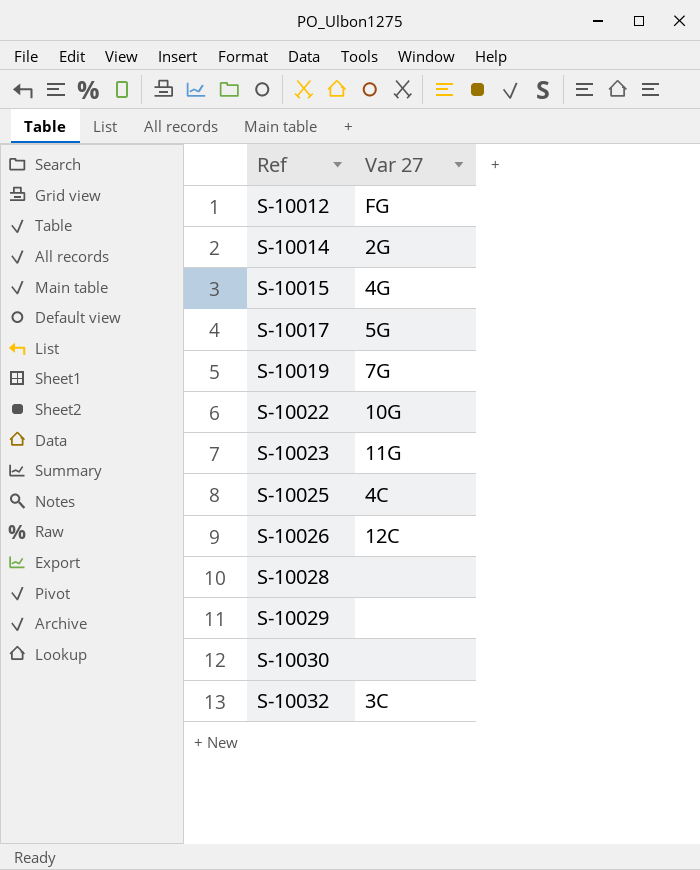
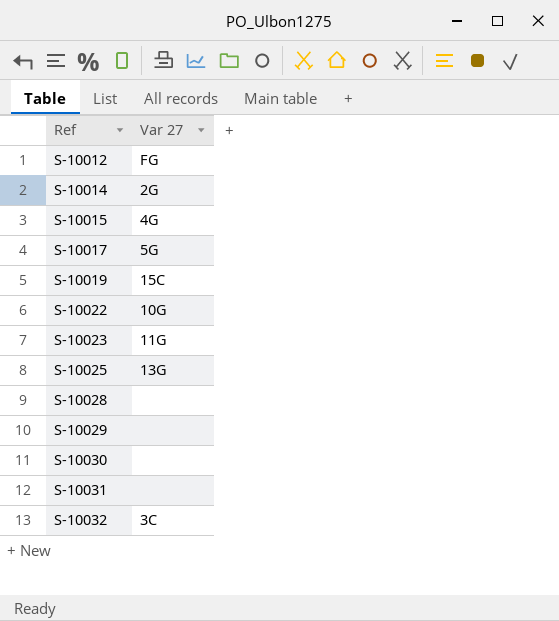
row S-10026: 12C -> none
S-10019 | Var 27: 7G -> 15C
S-10025 | Var 27: 4C -> 13G
row S-10031: none -> none

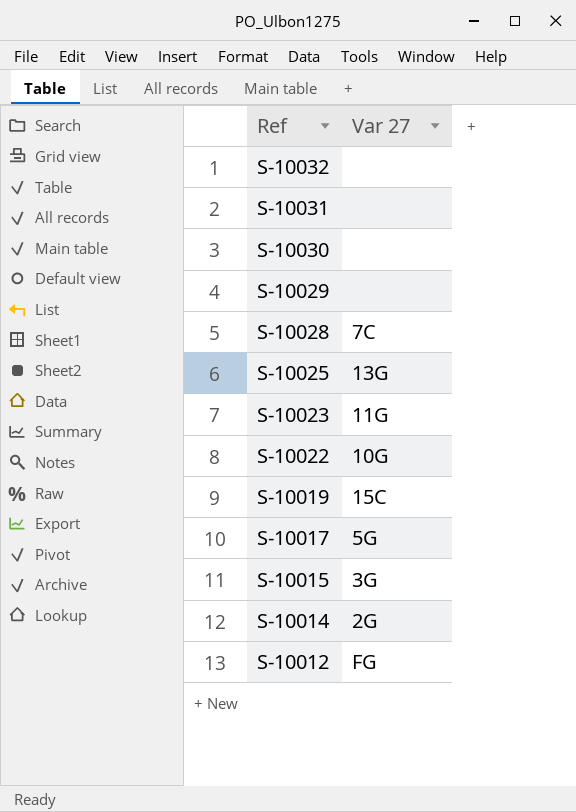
row order: Ref ascending -> Ref descending
S-10032 | Var 27: 3C -> none
S-10028 | Var 27: none -> 7C
S-10015 | Var 27: 4G -> 3G

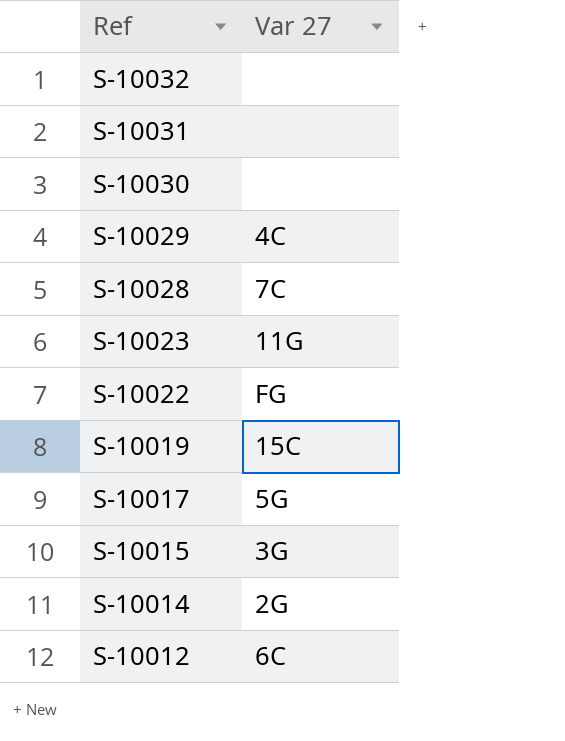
row S-10025: 13G -> none
S-10029 | Var 27: none -> 4C
S-10022 | Var 27: 10G -> FG
S-10012 | Var 27: FG -> 6C

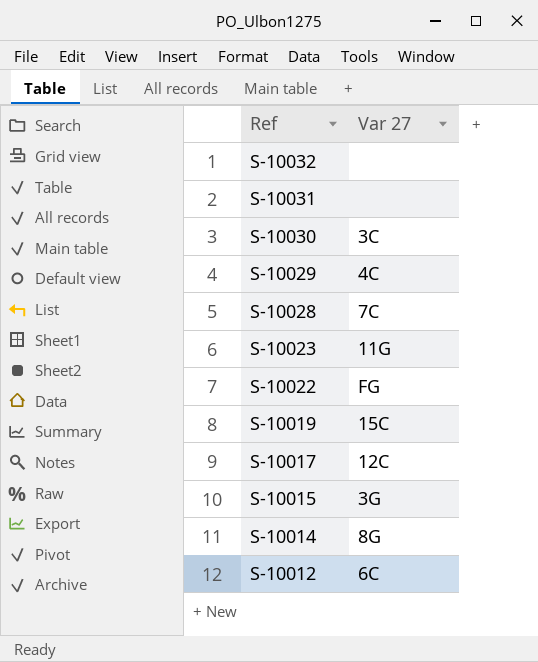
S-10030 | Var 27: none -> 3C
S-10017 | Var 27: 5G -> 12C
S-10014 | Var 27: 2G -> 8G

